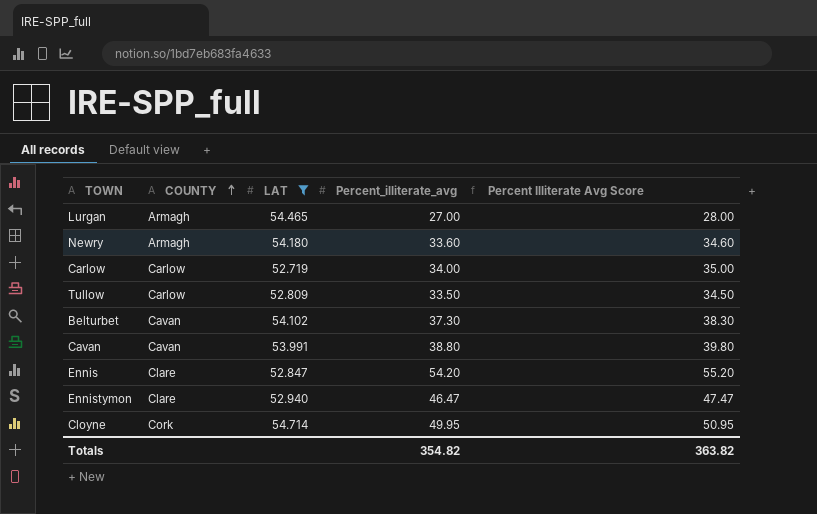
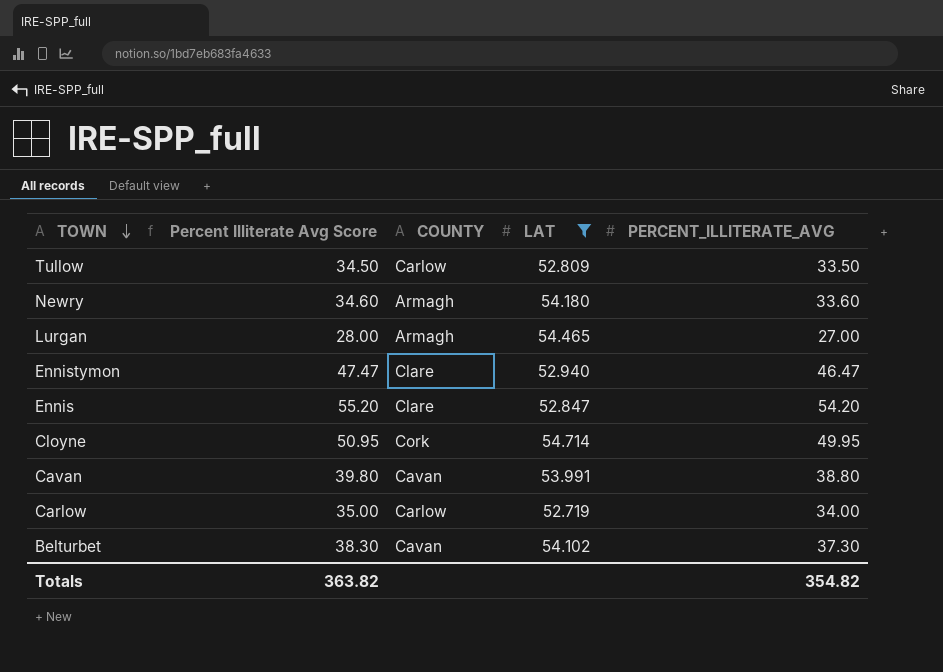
row order: COUNTY ascending -> TOWN descending
column Percent Illiterate Avg Score | position: 5 -> 2
column name: Percent_illiterate_avg -> PERCENT_ILLITERATE_AVG

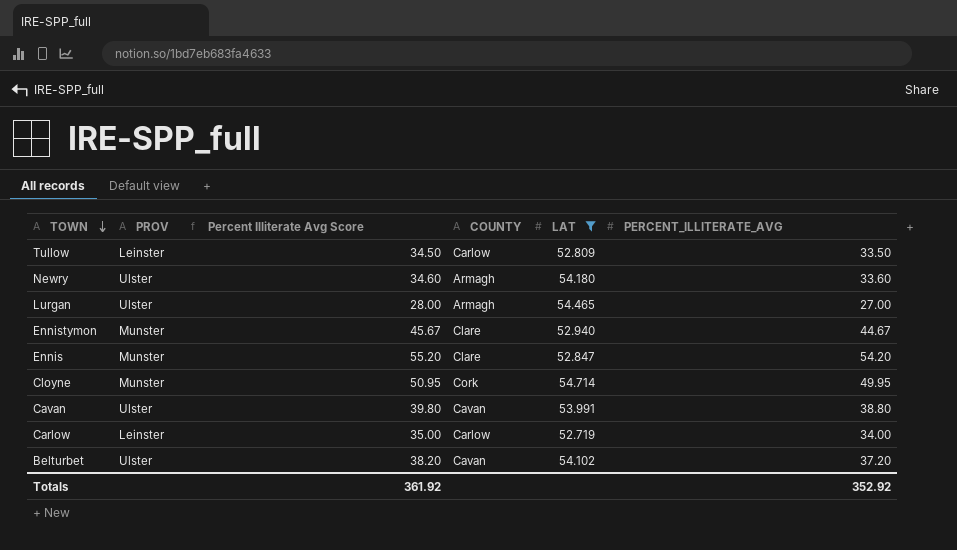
column PROV | position: none -> 2
Ennistymon | Percent Illiterate Avg Score: 47.47 -> 45.67
Ennistymon | PERCENT_ILLITERATE_AVG: 46.47 -> 44.67
Belturbet | Percent Illiterate Avg Score: 38.30 -> 38.20
Belturbet | PERCENT_ILLITERATE_AVG: 37.30 -> 37.20
Totals | Percent Illiterate Avg Score: 363.82 -> 361.92
Totals | PERCENT_ILLITERATE_AVG: 354.82 -> 352.92

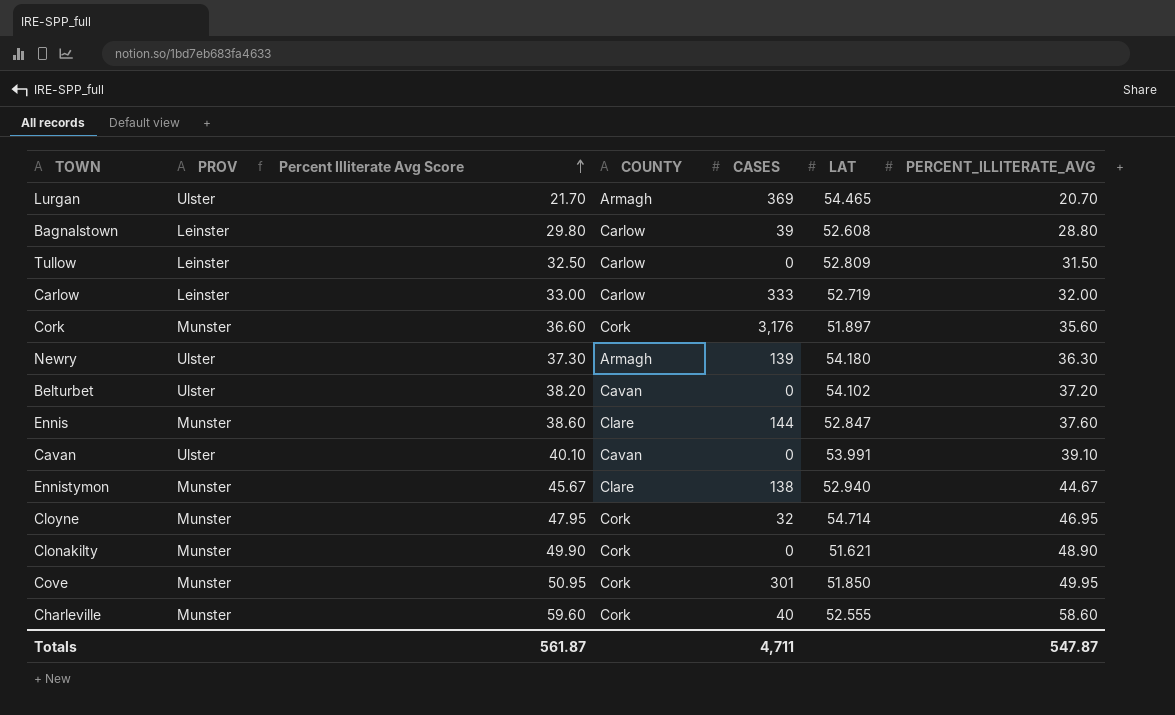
filter: LAT >= 52.719 -> none
row order: TOWN descending -> Percent Illiterate Avg Score ascending
column CASES | position: none -> 5
Lurgan | Percent Illiterate Avg Score: 28.00 -> 21.70
Lurgan | PERCENT_ILLITERATE_AVG: 27.00 -> 20.70
Tullow | Percent Illiterate Avg Score: 34.50 -> 32.50
Tullow | PERCENT_ILLITERATE_AVG: 33.50 -> 31.50
Carlow | Percent Illiterate Avg Score: 35.00 -> 33.00
Carlow | PERCENT_ILLITERATE_AVG: 34.00 -> 32.00
Newry | Percent Illiterate Avg Score: 34.60 -> 37.30
Newry | PERCENT_ILLITERATE_AVG: 33.60 -> 36.30
Ennis | Percent Illiterate Avg Score: 55.20 -> 38.60
Ennis | PERCENT_ILLITERATE_AVG: 54.20 -> 37.60
Cavan | Percent Illiterate Avg Score: 39.80 -> 40.10
Cavan | PERCENT_ILLITERATE_AVG: 38.80 -> 39.10
Cloyne | Percent Illiterate Avg Score: 50.95 -> 47.95
Cloyne | PERCENT_ILLITERATE_AVG: 49.95 -> 46.95
Totals | Percent Illiterate Avg Score: 361.92 -> 561.87
Totals | PERCENT_ILLITERATE_AVG: 352.92 -> 547.87

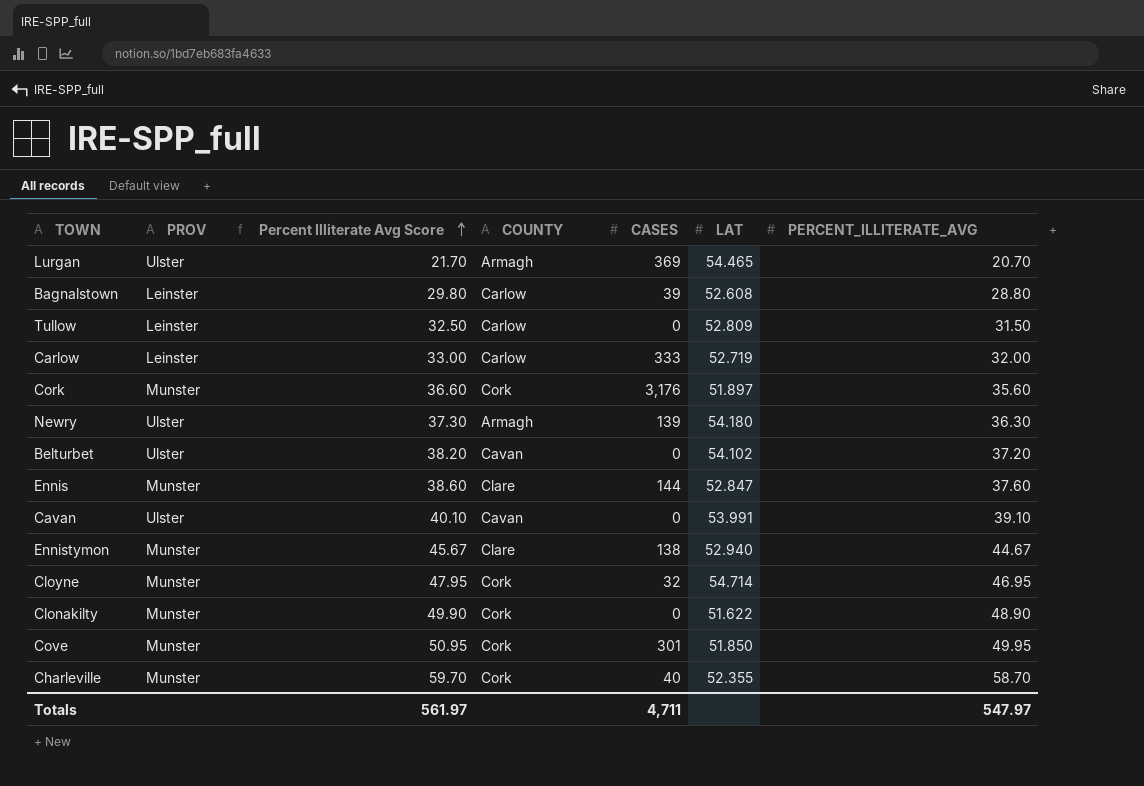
Clonakilty | LAT: 51.621 -> 51.622
Charleville | Percent Illiterate Avg Score: 59.60 -> 59.70
Charleville | LAT: 52.555 -> 52.355
Charleville | PERCENT_ILLITERATE_AVG: 58.60 -> 58.70
Totals | Percent Illiterate Avg Score: 561.87 -> 561.97
Totals | PERCENT_ILLITERATE_AVG: 547.87 -> 547.97

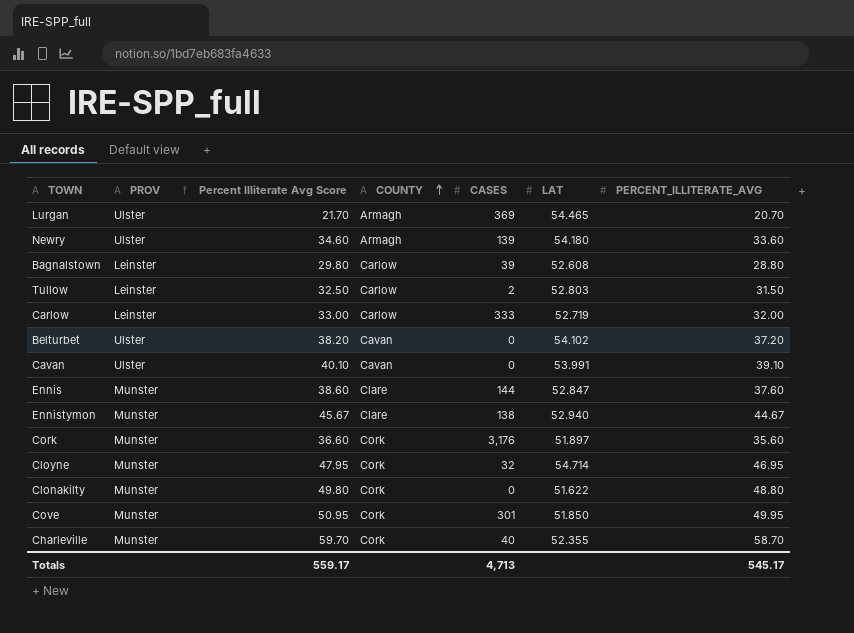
row order: Percent Illiterate Avg Score ascending -> COUNTY ascending
Newry | Percent Illiterate Avg Score: 37.30 -> 34.60
Newry | PERCENT_ILLITERATE_AVG: 36.30 -> 33.60
Tullow | CASES: 0 -> 2
Tullow | LAT: 52.809 -> 52.803
Clonakilty | Percent Illiterate Avg Score: 49.90 -> 49.80
Clonakilty | PERCENT_ILLITERATE_AVG: 48.90 -> 48.80
Totals | Percent Illiterate Avg Score: 561.97 -> 559.17
Totals | CASES: 4,711 -> 4,713
Totals | PERCENT_ILLITERATE_AVG: 547.97 -> 545.17

